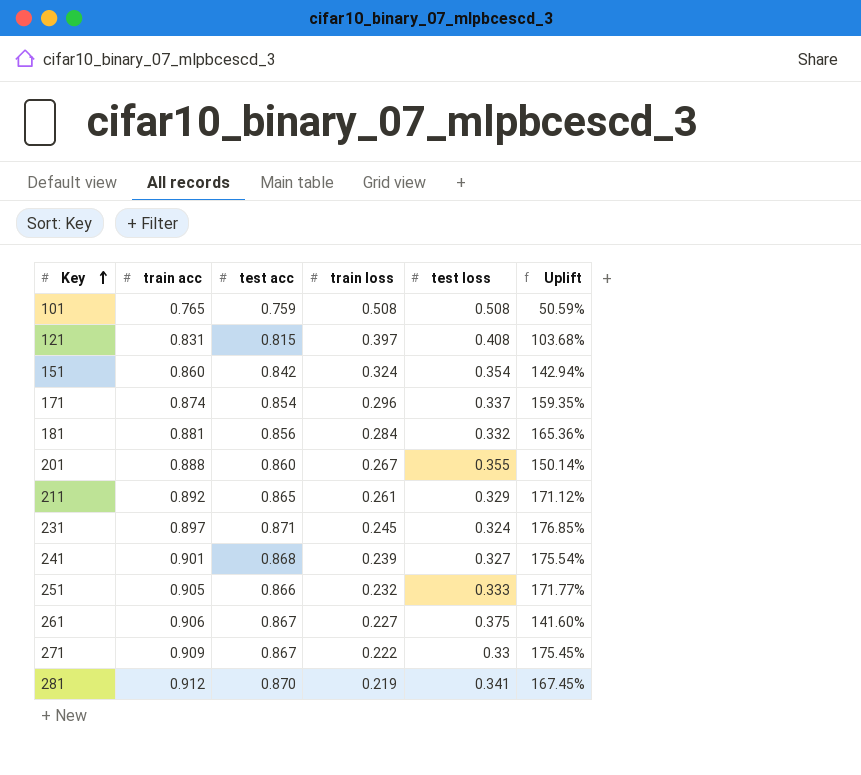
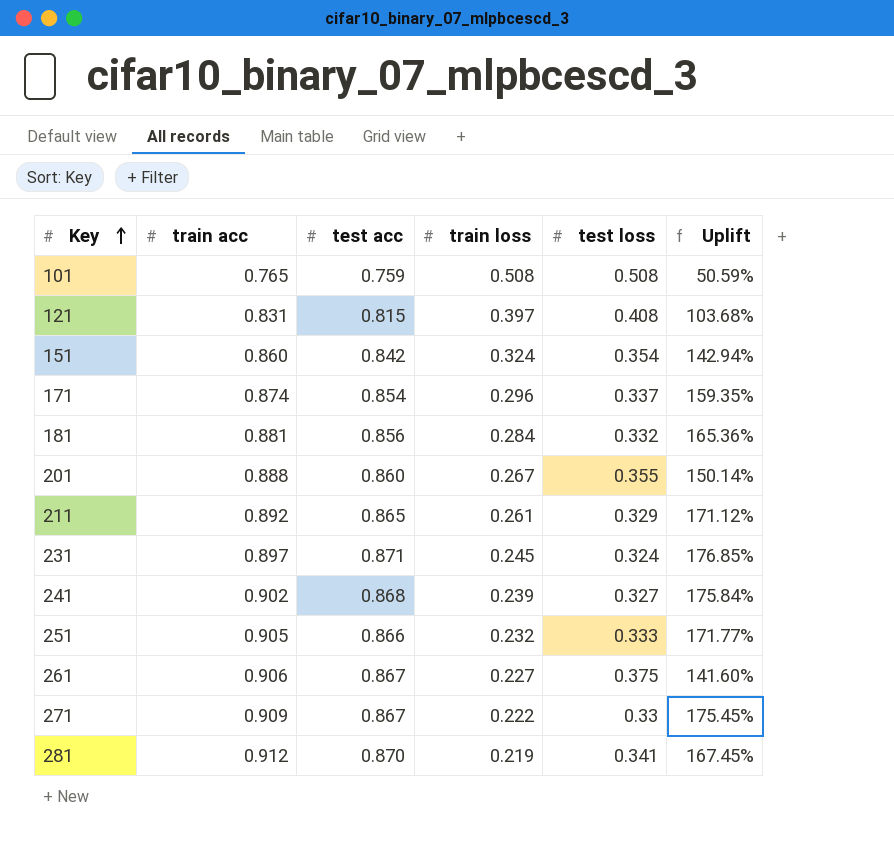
241 | train acc: 0.901 -> 0.902
241 | Uplift: 175.54% -> 175.84%

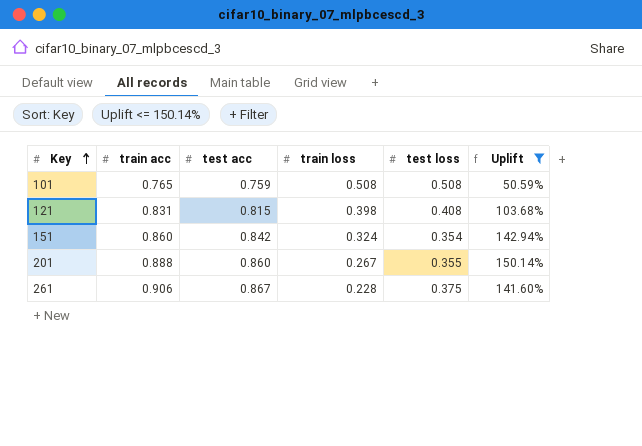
filter: none -> Uplift <= 150.14%
121 | train loss: 0.397 -> 0.398
261 | train loss: 0.227 -> 0.228

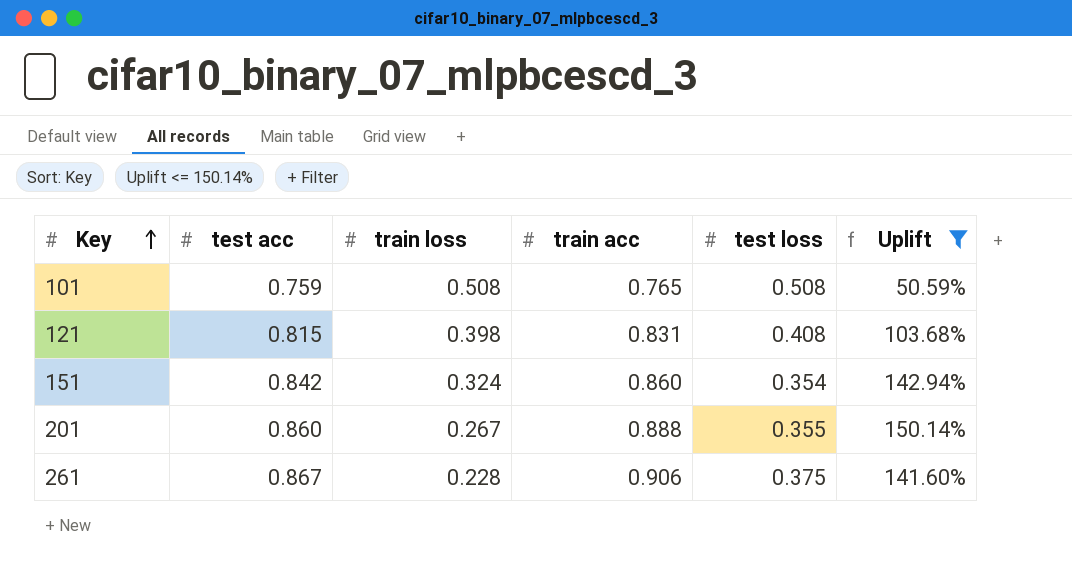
column train acc | position: 2 -> 4

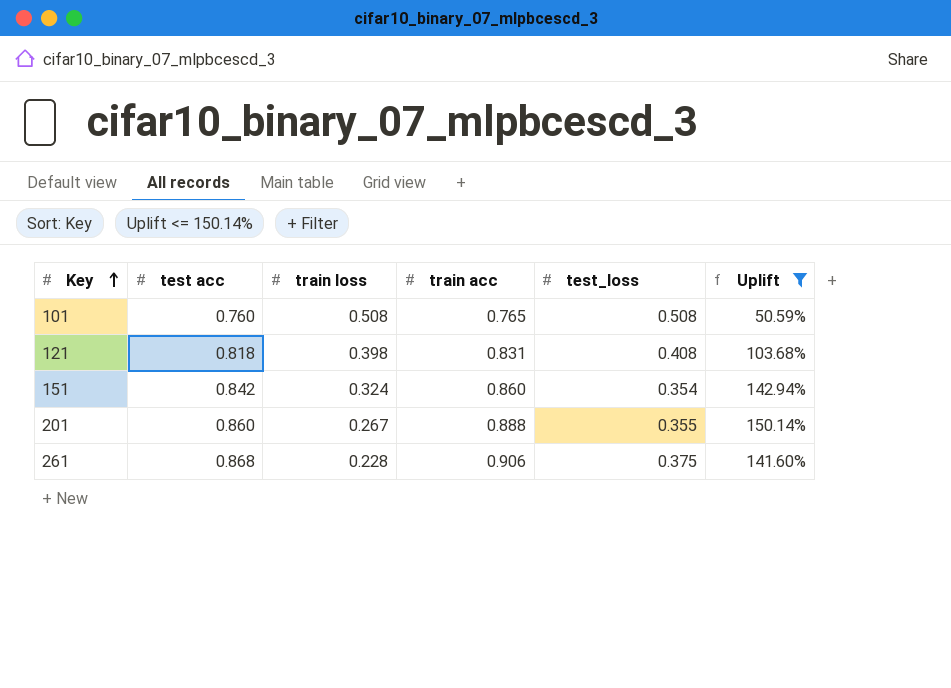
column name: test loss -> test_loss
101 | test acc: 0.759 -> 0.760
121 | test acc: 0.815 -> 0.818
261 | test acc: 0.867 -> 0.868

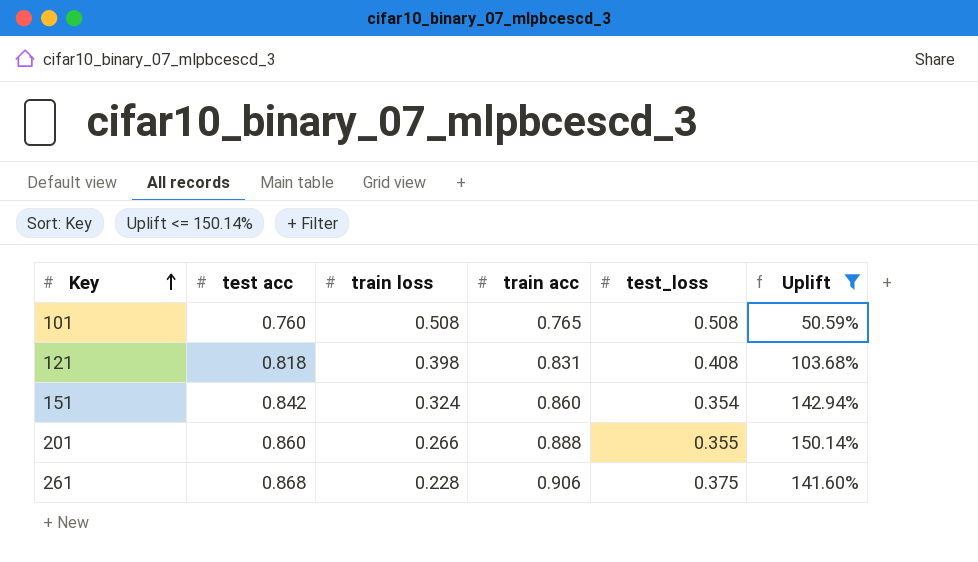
201 | train loss: 0.267 -> 0.266

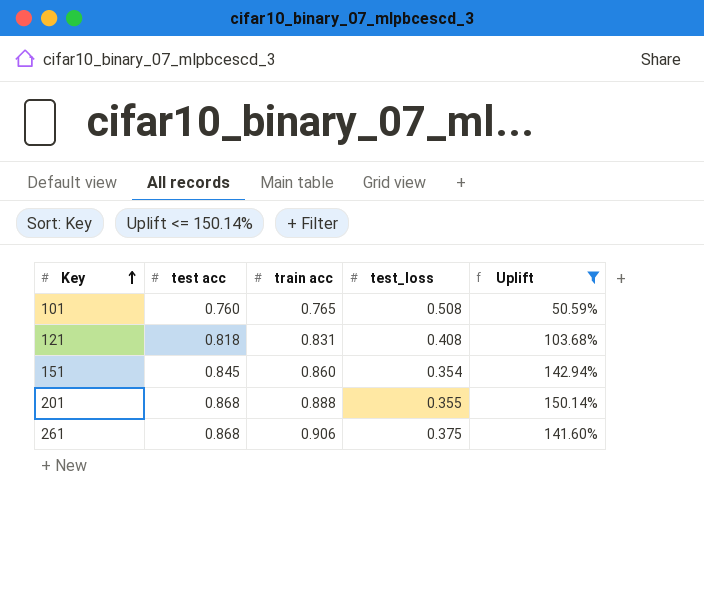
column train loss | position: 3 -> none
151 | test acc: 0.842 -> 0.845
201 | test acc: 0.860 -> 0.868

